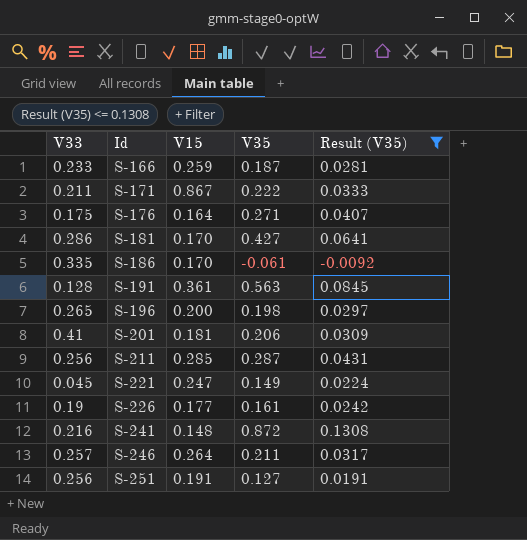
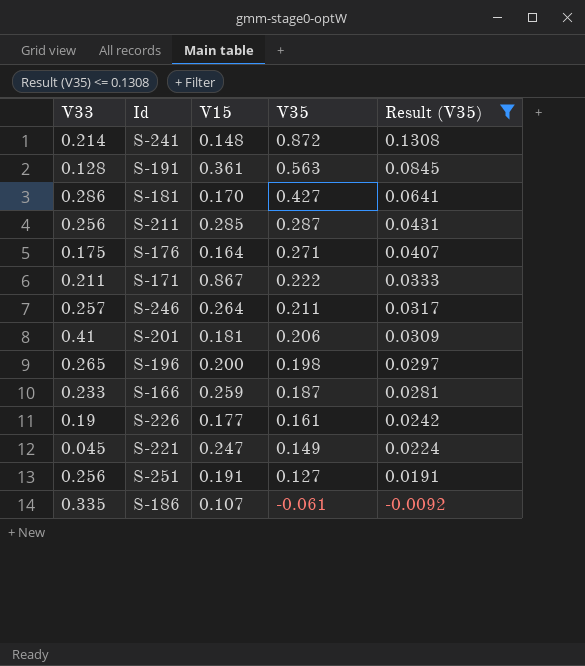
row order: Id ascending -> V35 descending
S-241 | V33: 0.216 -> 0.214
S-186 | V15: 0.170 -> 0.107

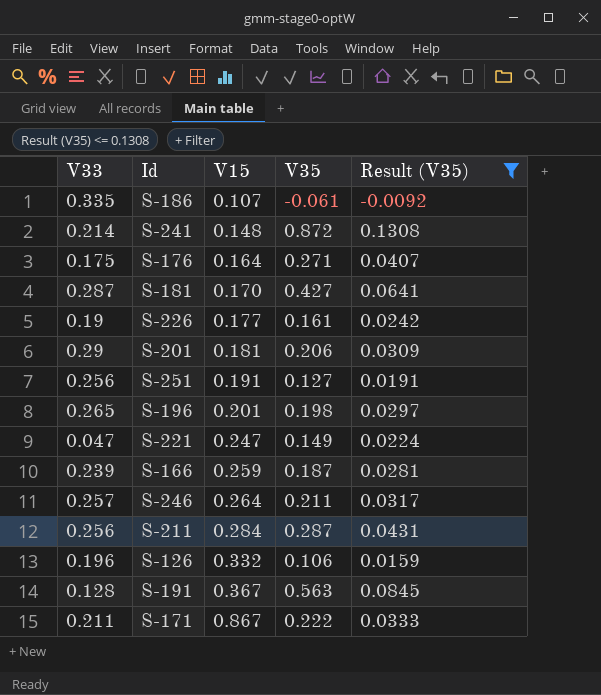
row order: V35 descending -> V15 ascending
S-181 | V33: 0.286 -> 0.287
S-201 | V33: 0.41 -> 0.29
S-196 | V15: 0.200 -> 0.201
S-221 | V33: 0.045 -> 0.047
S-166 | V33: 0.233 -> 0.239
S-211 | V15: 0.285 -> 0.284
row S-126: none -> 0.196 | 0.332 | 0.106 | 0.0159
S-191 | V15: 0.361 -> 0.367

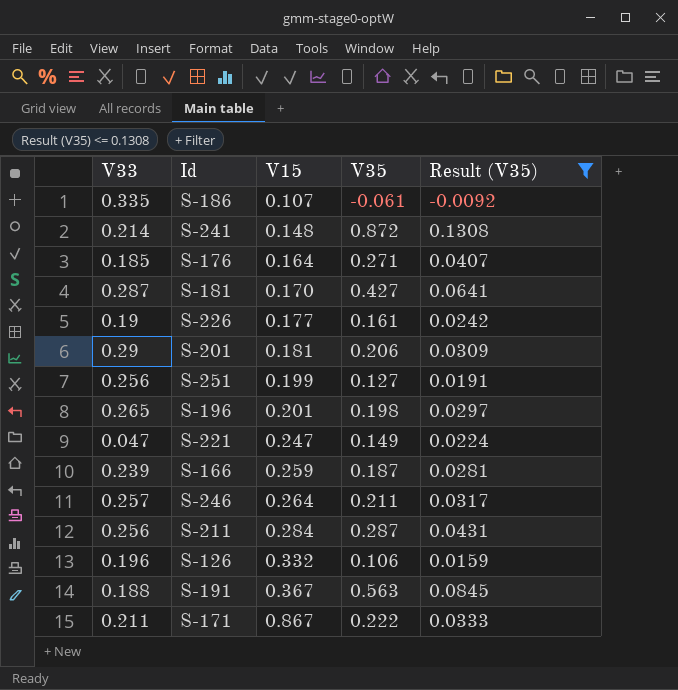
S-176 | V33: 0.175 -> 0.185
S-251 | V15: 0.191 -> 0.199
S-191 | V33: 0.128 -> 0.188

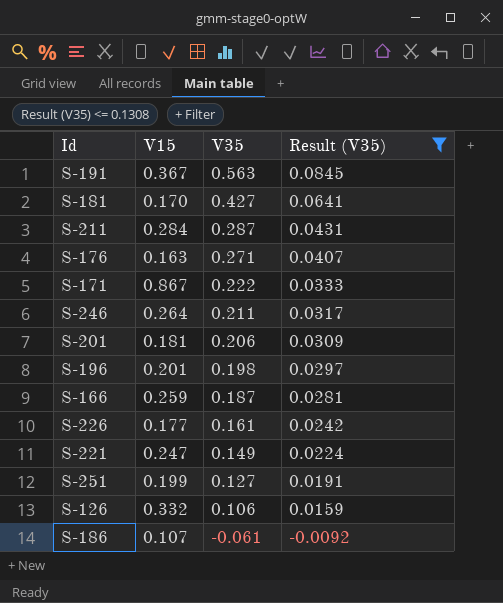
row order: V15 ascending -> V35 descending
column V33 | position: 1 -> none
row S-241: 0.214 | 0.148 | 0.872 | 0.1308 -> none
S-176 | V15: 0.164 -> 0.163

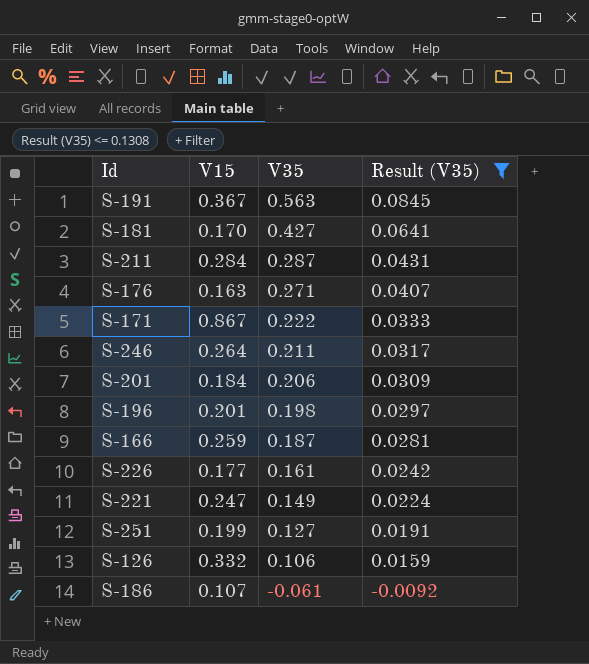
S-201 | V15: 0.181 -> 0.184

